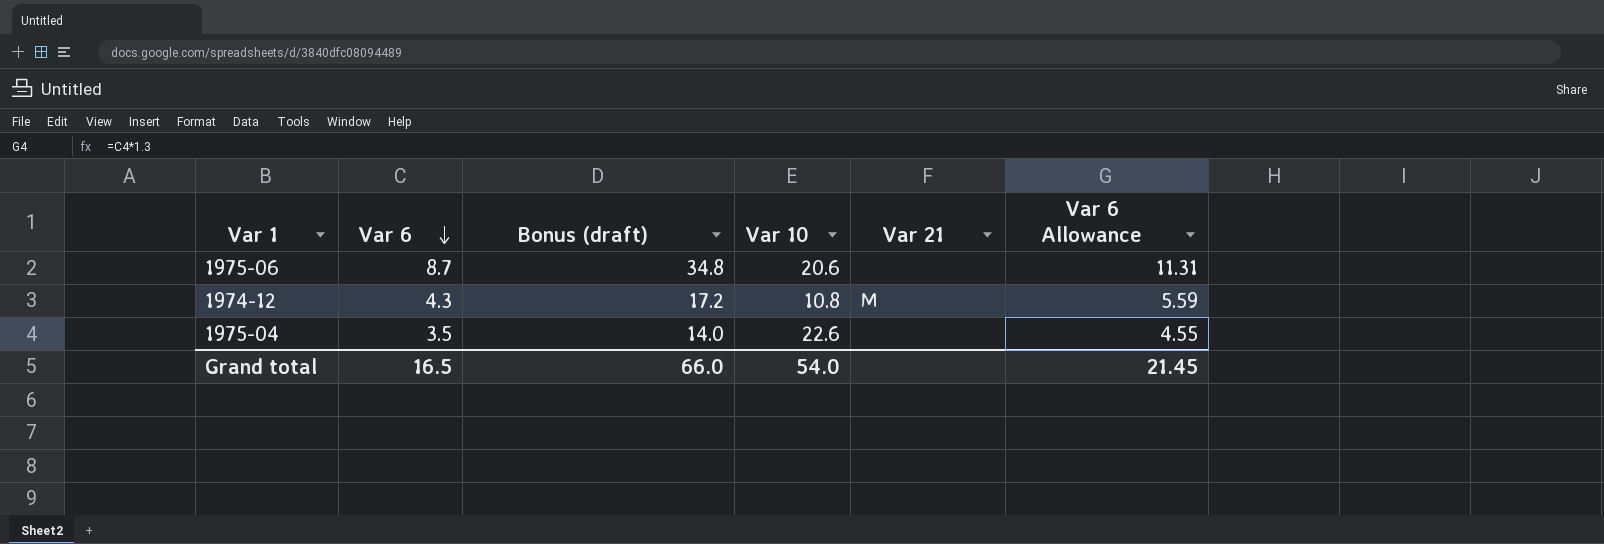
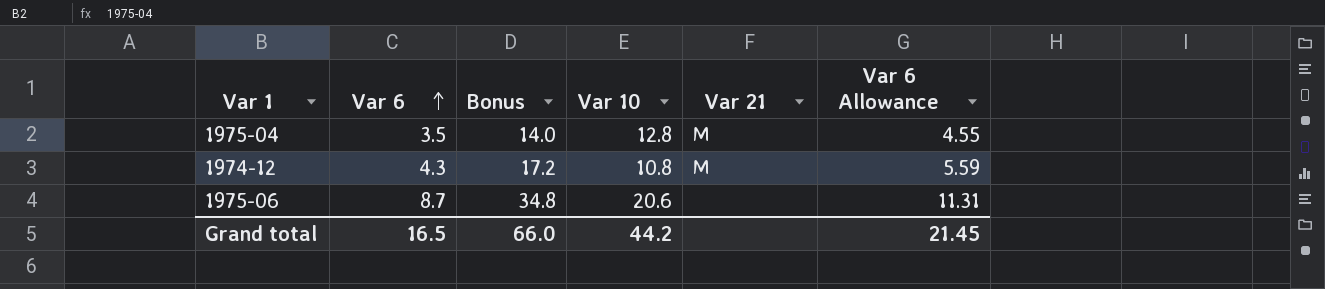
row order: Var 6 descending -> Var 6 ascending
column name: Bonus (draft) -> Bonus
1975-04 | Var 10: 22.6 -> 12.8
1975-04 | Var 21: none -> M
Grand total | Var 10: 54.0 -> 44.2

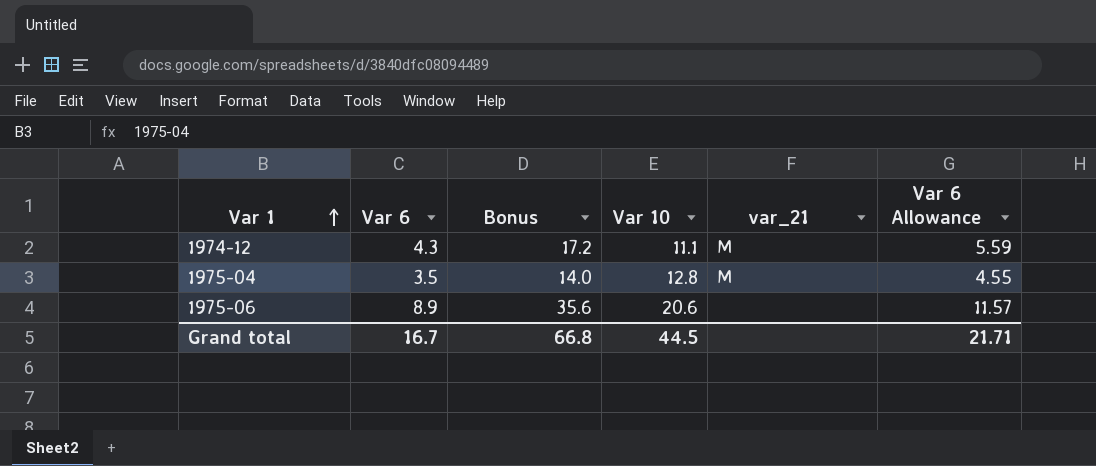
row order: Var 6 ascending -> Var 1 ascending
column name: Var 21 -> var_21
1974-12 | Var 10: 10.8 -> 11.1
1975-06 | Var 6: 8.7 -> 8.9
1975-06 | Bonus: 34.8 -> 35.6
1975-06 | Var 6 Allowance: 11.31 -> 11.57
Grand total | Var 6: 16.5 -> 16.7
Grand total | Bonus: 66.0 -> 66.8
Grand total | Var 10: 44.2 -> 44.5
Grand total | Var 6 Allowance: 21.45 -> 21.71

